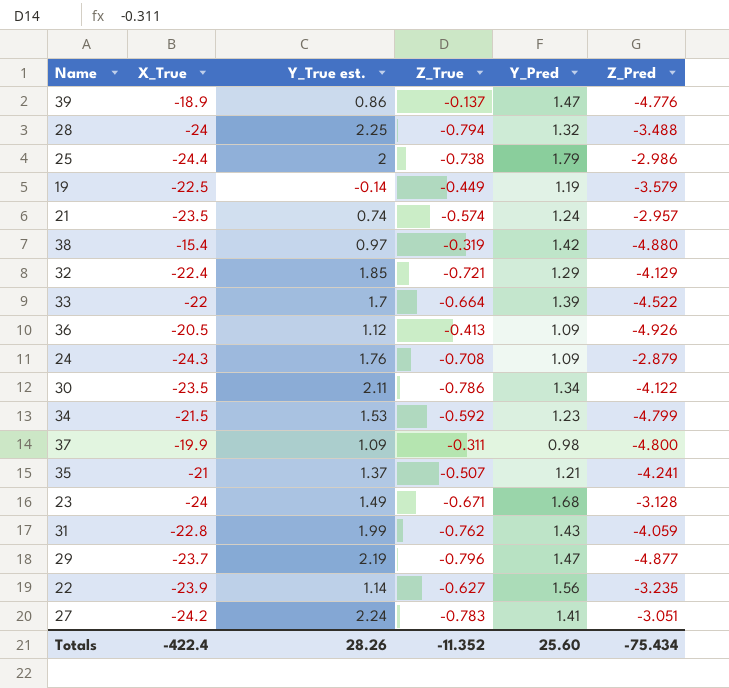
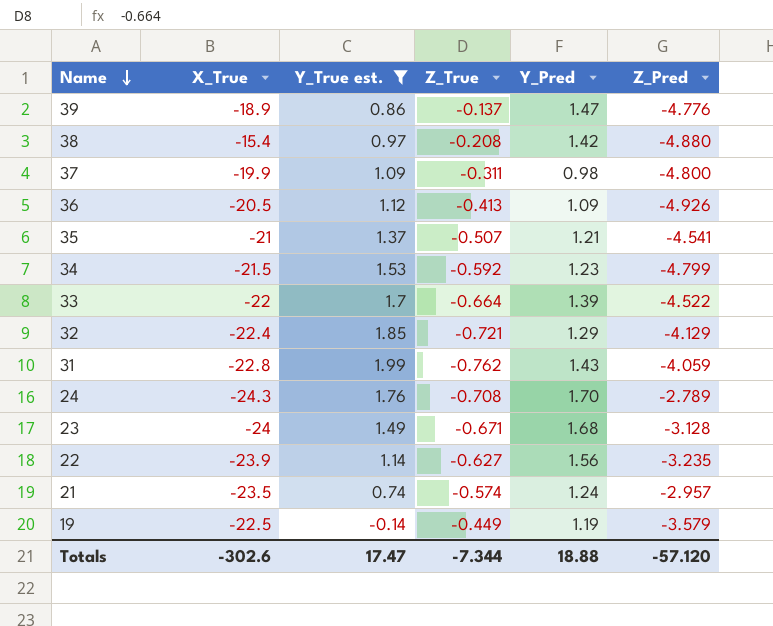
filter: none -> Y_True est. <= 1.99
row order: none -> Name descending
38 | Z_True: -0.319 -> -0.208
35 | Z_Pred: -4.241 -> -4.541
24 | Y_Pred: 1.09 -> 1.70
24 | Z_Pred: -2.879 -> -2.789
Totals | X_True: -422.4 -> -302.6
Totals | Y_True est.: 28.26 -> 17.47
Totals | Z_True: -11.352 -> -7.344
Totals | Y_Pred: 25.60 -> 18.88
Totals | Z_Pred: -75.434 -> -57.120

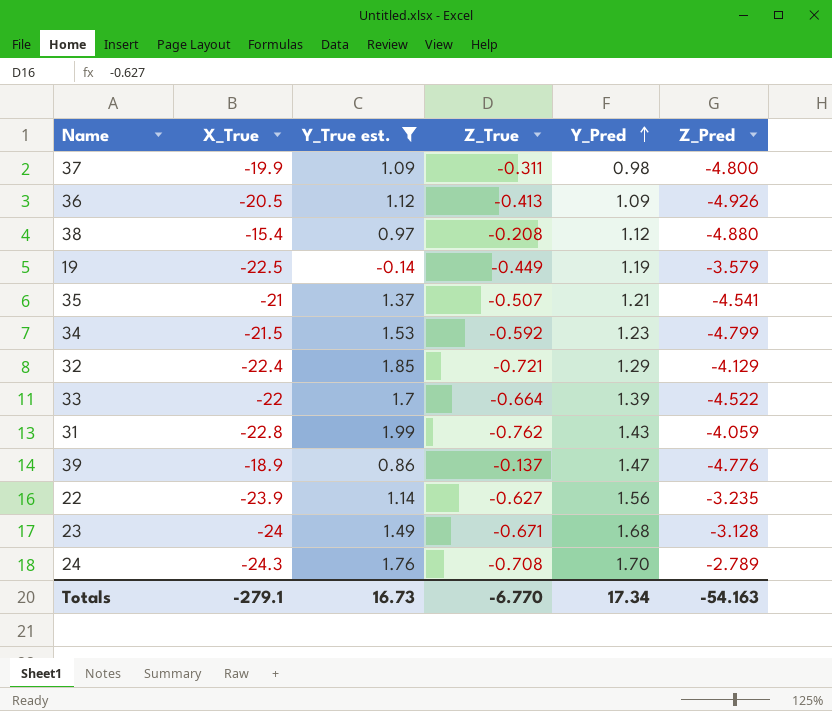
row order: Name descending -> Y_Pred ascending
row 21: -23.5 | 0.74 | -0.574 | 1.24 | -2.957 -> none
38 | Y_Pred: 1.42 -> 1.12
Totals | X_True: -302.6 -> -279.1
Totals | Y_True est.: 17.47 -> 16.73
Totals | Z_True: -7.344 -> -6.770
Totals | Y_Pred: 18.88 -> 17.34
Totals | Z_Pred: -57.120 -> -54.163

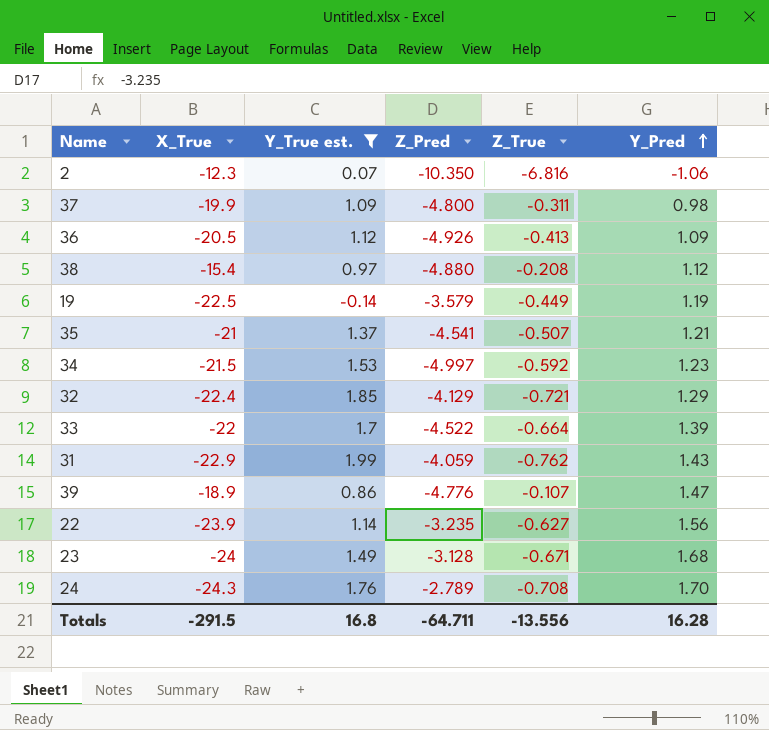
column Z_Pred | position: 6 -> 4
row 2: none -> -12.3 | 0.07 | -10.350 | -6.816 | -1.06
34 | Z_Pred: -4.799 -> -4.997
31 | X_True: -22.8 -> -22.9
39 | Z_True: -0.137 -> -0.107
Totals | X_True: -279.1 -> -291.5
Totals | Y_True est.: 16.73 -> 16.8
Totals | Z_Pred: -54.163 -> -64.711
Totals | Z_True: -6.770 -> -13.556
Totals | Y_Pred: 17.34 -> 16.28

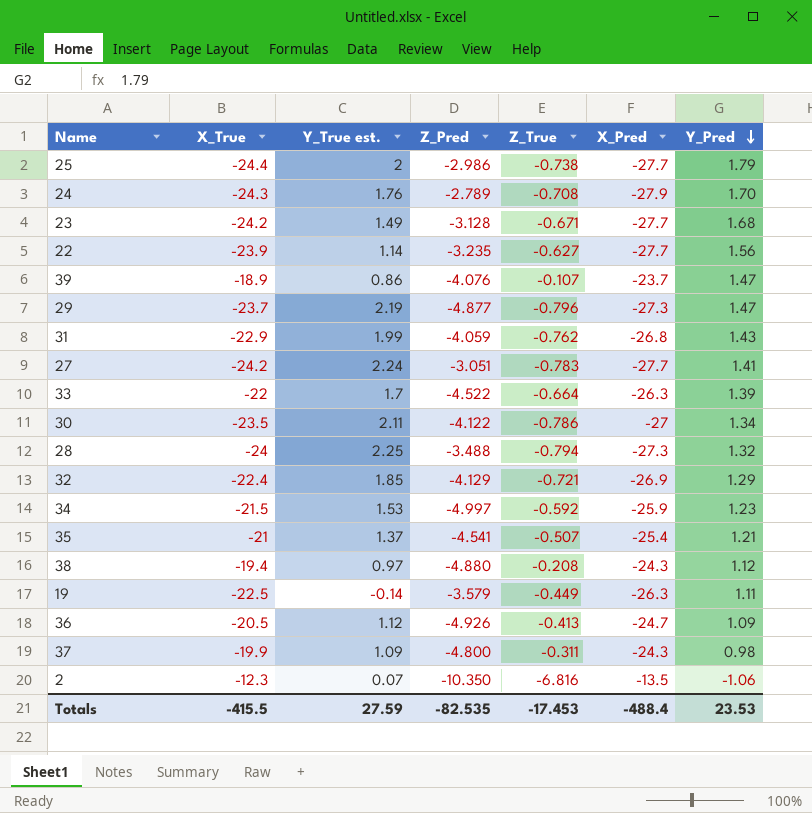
filter: Y_True est. <= 1.99 -> none
row order: Y_Pred ascending -> Y_Pred descending
column X_Pred | position: none -> 6
23 | X_True: -24 -> -24.2
39 | Z_Pred: -4.776 -> -4.076
38 | X_True: -15.4 -> -19.4
19 | Y_Pred: 1.19 -> 1.11
Totals | X_True: -291.5 -> -415.5
Totals | Y_True est.: 16.8 -> 27.59
Totals | Z_Pred: -64.711 -> -82.535
Totals | Z_True: -13.556 -> -17.453
Totals | Y_Pred: 16.28 -> 23.53

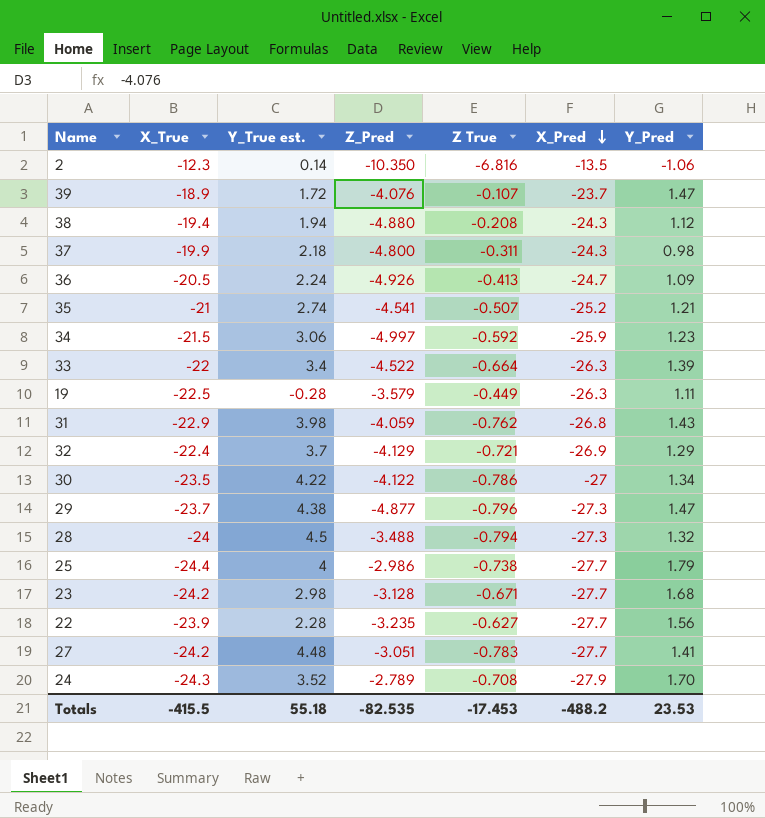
row order: Y_Pred descending -> X_Pred descending
column name: Z_True -> Z True
2 | Y_True est.: 0.07 -> 0.14
39 | Y_True est.: 0.86 -> 1.72
38 | Y_True est.: 0.97 -> 1.94
37 | Y_True est.: 1.09 -> 2.18
36 | Y_True est.: 1.12 -> 2.24
35 | Y_True est.: 1.37 -> 2.74
35 | X_Pred: -25.4 -> -25.2
34 | Y_True est.: 1.53 -> 3.06
33 | Y_True est.: 1.7 -> 3.4
19 | Y_True est.: -0.14 -> -0.28
31 | Y_True est.: 1.99 -> 3.98
32 | Y_True est.: 1.85 -> 3.7
30 | Y_True est.: 2.11 -> 4.22
29 | Y_True est.: 2.19 -> 4.38
28 | Y_True est.: 2.25 -> 4.5
25 | Y_True est.: 2 -> 4
23 | Y_True est.: 1.49 -> 2.98
22 | Y_True est.: 1.14 -> 2.28
27 | Y_True est.: 2.24 -> 4.48
24 | Y_True est.: 1.76 -> 3.52
Totals | Y_True est.: 27.59 -> 55.18
Totals | X_Pred: -488.4 -> -488.2

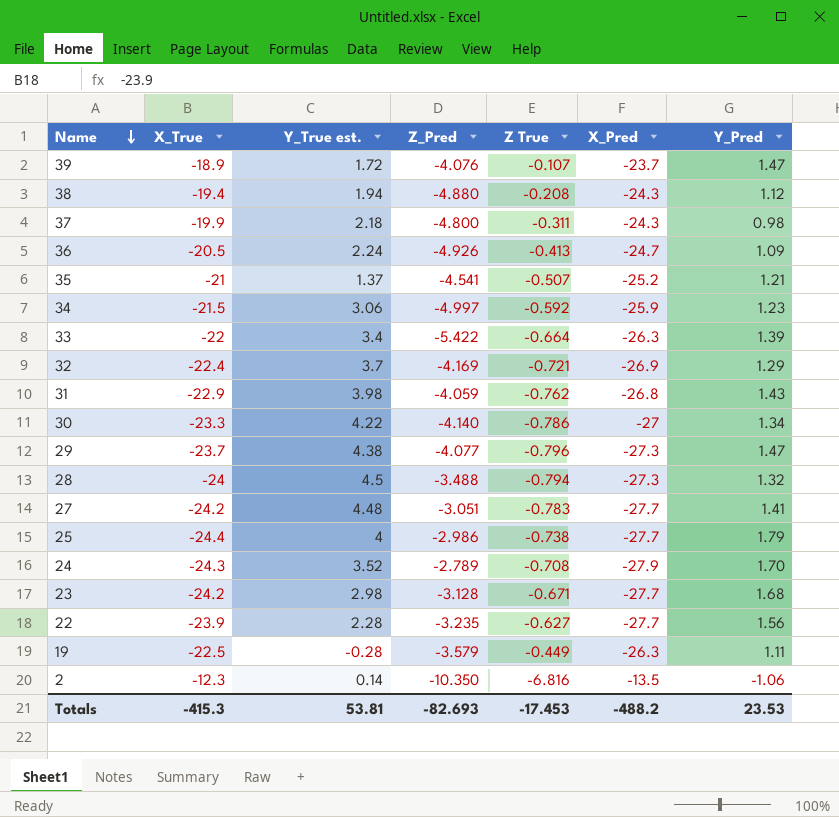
row order: X_Pred descending -> Name descending
35 | Y_True est.: 2.74 -> 1.37
33 | Z_Pred: -4.522 -> -5.422
32 | Z_Pred: -4.129 -> -4.169
30 | X_True: -23.5 -> -23.3
30 | Z_Pred: -4.122 -> -4.140
29 | Z_Pred: -4.877 -> -4.077
Totals | X_True: -415.5 -> -415.3
Totals | Y_True est.: 55.18 -> 53.81
Totals | Z_Pred: -82.535 -> -82.693

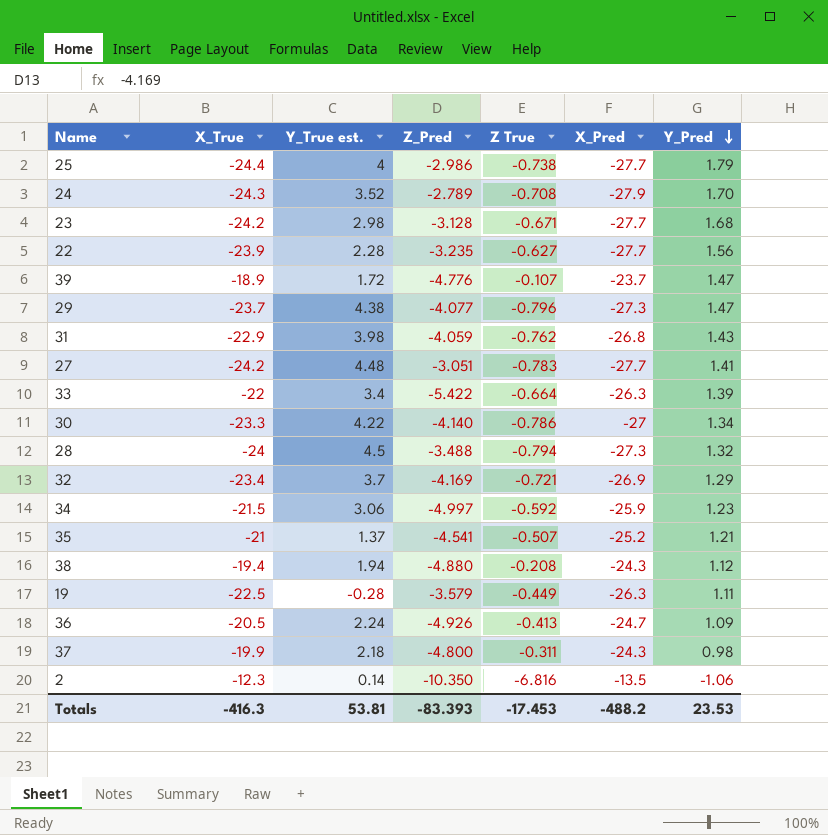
row order: Name descending -> Y_Pred descending
39 | Z_Pred: -4.076 -> -4.776
32 | X_True: -22.4 -> -23.4
Totals | X_True: -415.3 -> -416.3
Totals | Z_Pred: -82.693 -> -83.393

